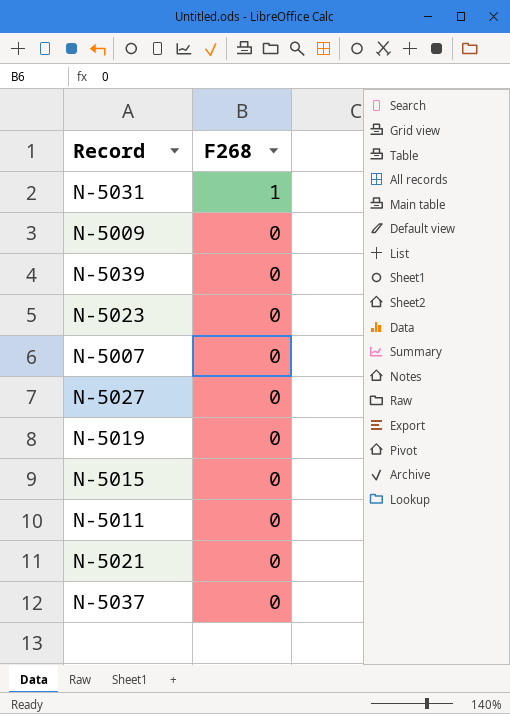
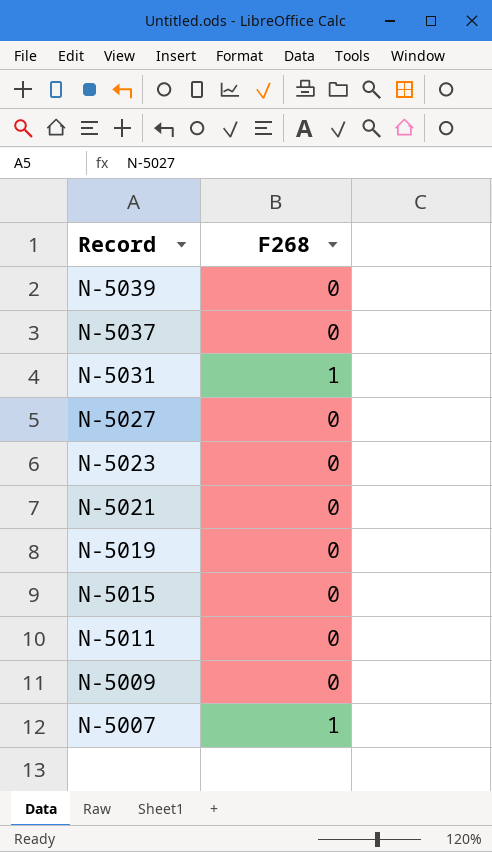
row order: F268 descending -> Record descending
N-5007 | F268: 0 -> 1

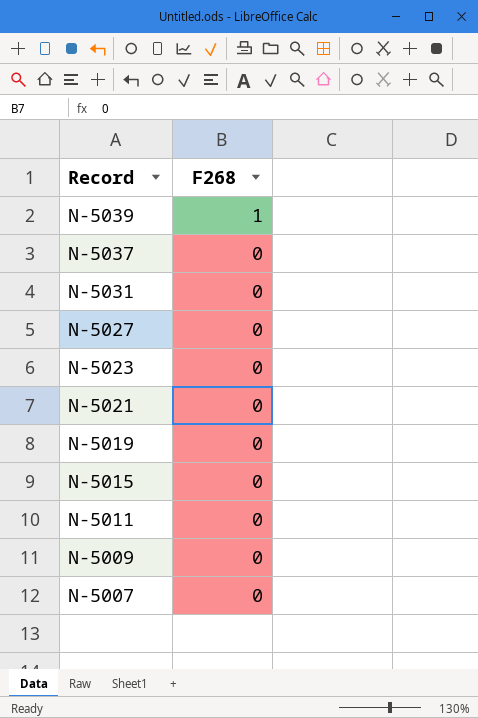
N-5039 | F268: 0 -> 1
N-5031 | F268: 1 -> 0
N-5007 | F268: 1 -> 0

